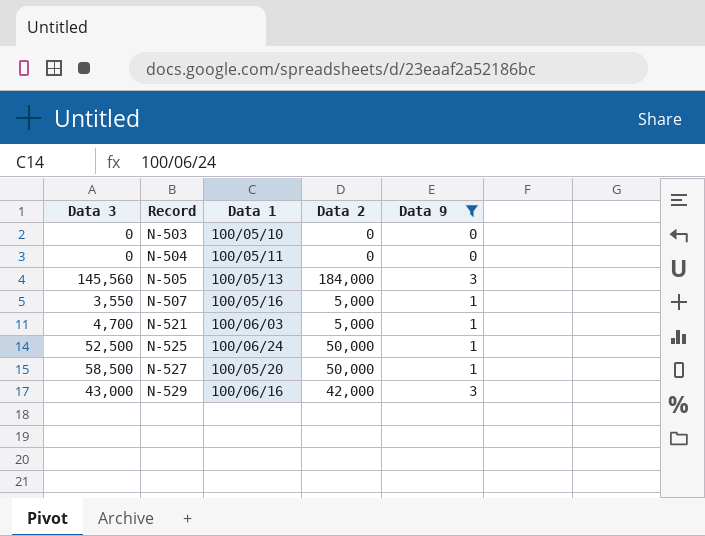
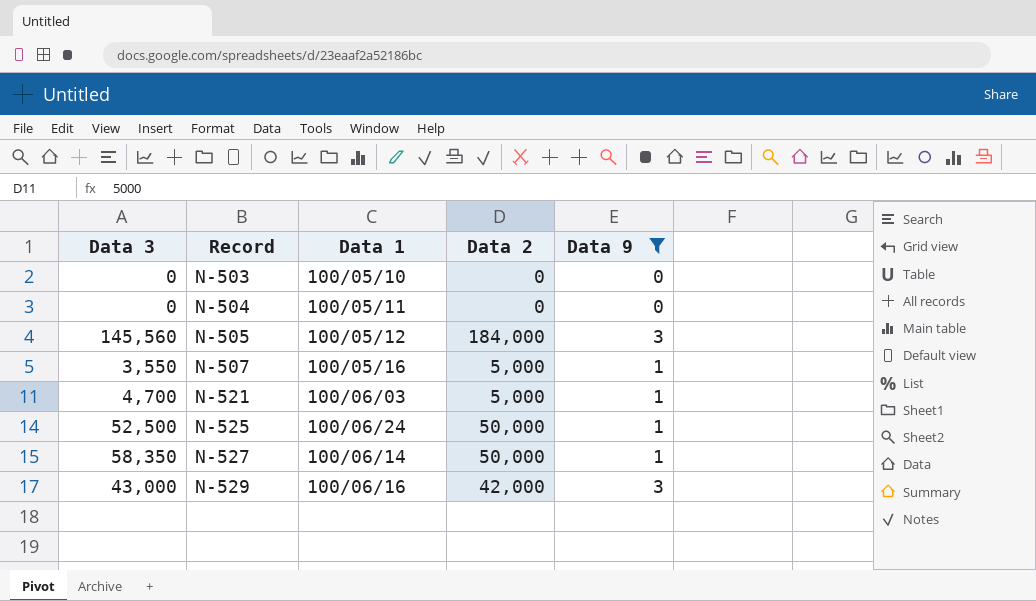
N-505 | Data 1: 100/05/13 -> 100/05/12
N-527 | Data 3: 58,500 -> 58,350
N-527 | Data 1: 100/05/20 -> 100/06/14

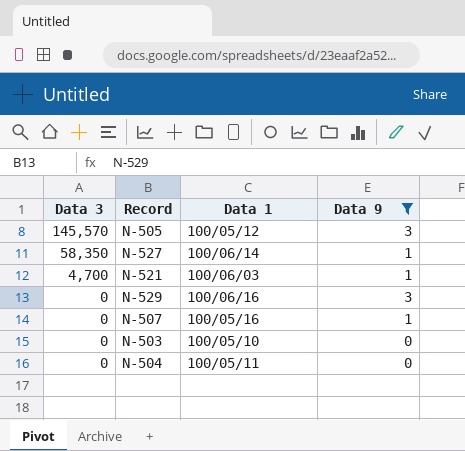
row order: Record ascending -> Data 3 descending
column Data 2 | position: 4 -> none
row N-525: 52,500 | 100/06/24 | 50,000 | 1 -> none
N-505 | Data 3: 145,560 -> 145,570
N-529 | Data 3: 43,000 -> 0
N-507 | Data 3: 3,550 -> 0

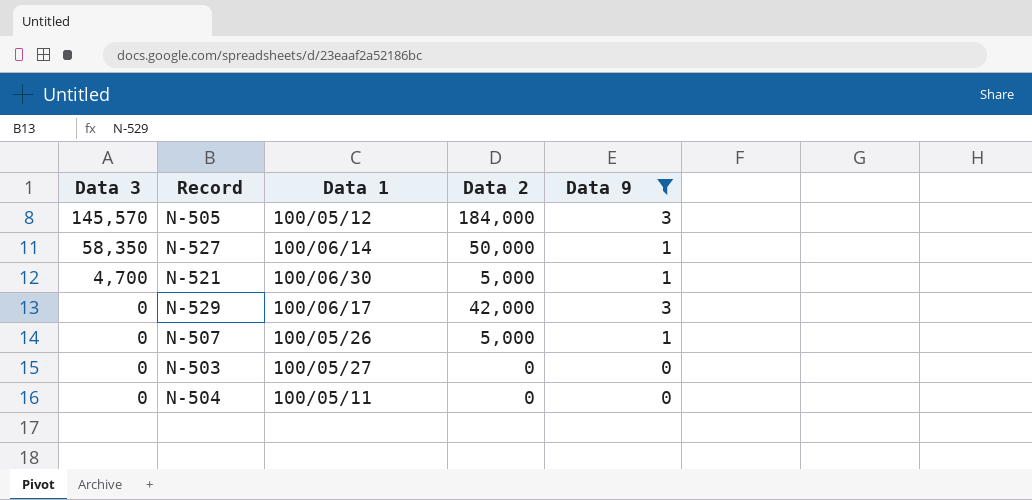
column Data 2 | position: none -> 4
N-521 | Data 1: 100/06/03 -> 100/06/30
N-529 | Data 1: 100/06/16 -> 100/06/17
N-507 | Data 1: 100/05/16 -> 100/05/26
N-503 | Data 1: 100/05/10 -> 100/05/27

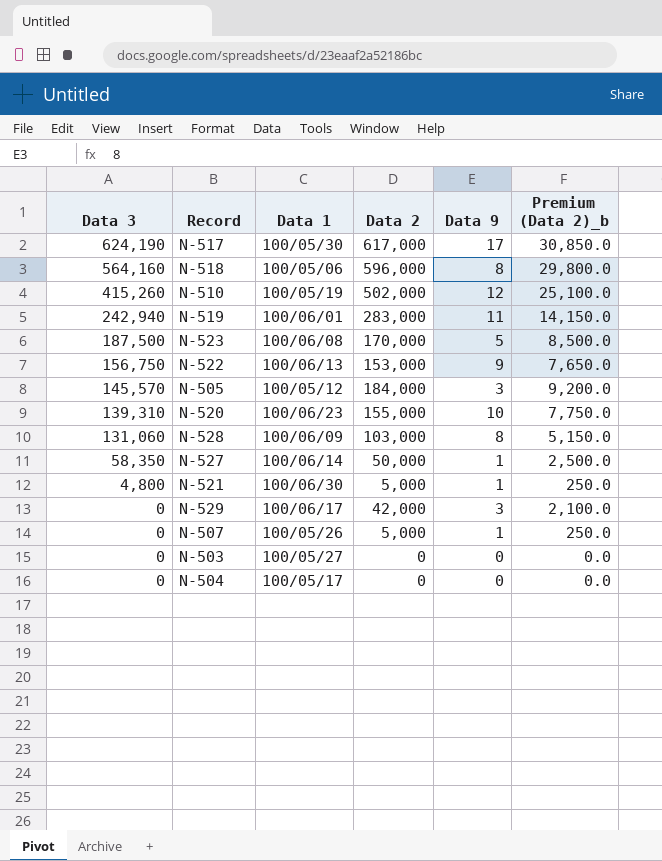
filter: Data 9 <= 3 -> none
column Premium (Data 2)_b | formula: none -> [Data 2] * 0.05
N-521 | Data 3: 4,700 -> 4,800
N-504 | Data 1: 100/05/11 -> 100/05/17

